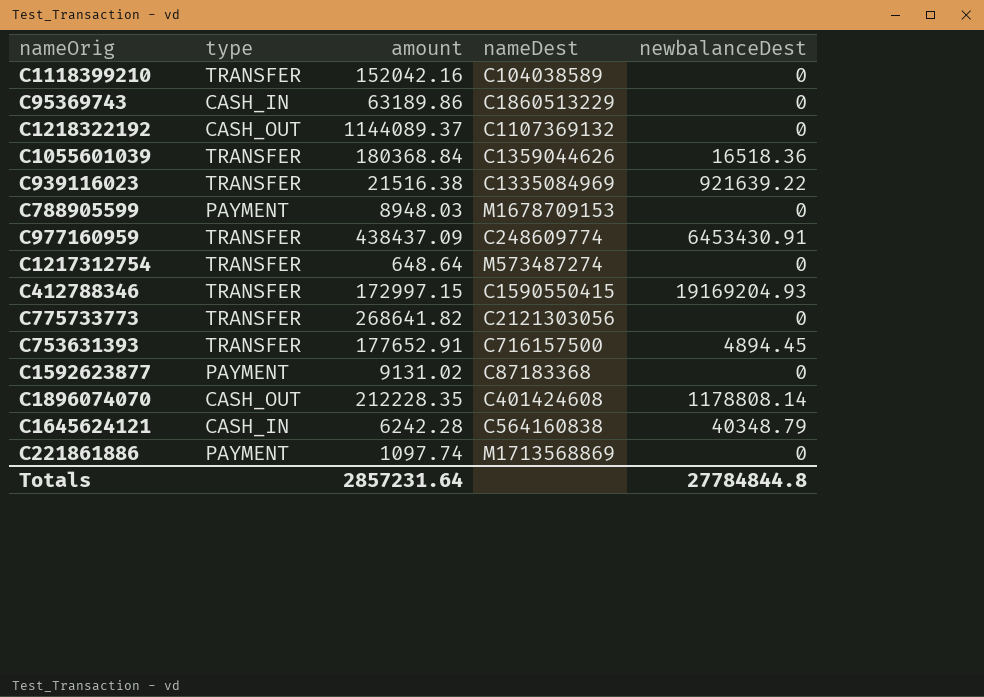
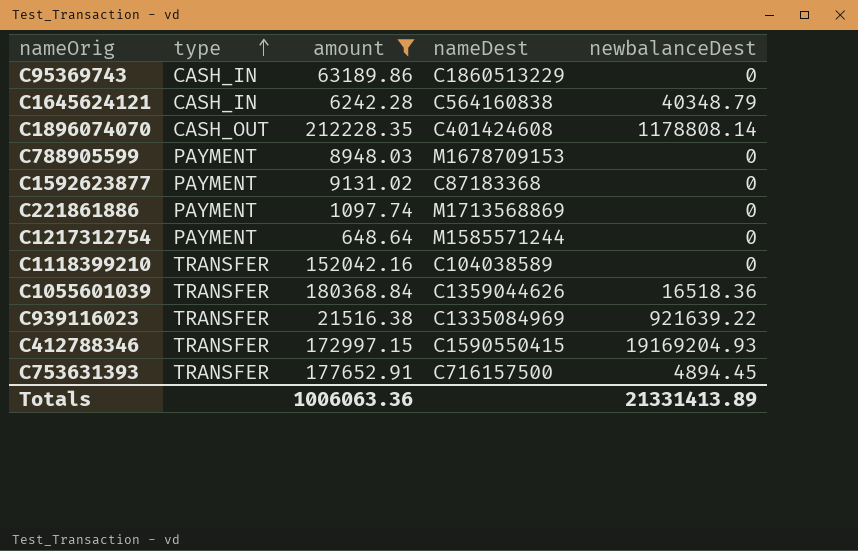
filter: none -> amount <= 212228.35
row order: none -> type ascending
C1217312754 | type: TRANSFER -> PAYMENT
C1217312754 | nameDest: M573487274 -> M1585571244
Totals | amount: 2857231.64 -> 1006063.36
Totals | newbalanceDest: 27784844.8 -> 21331413.89

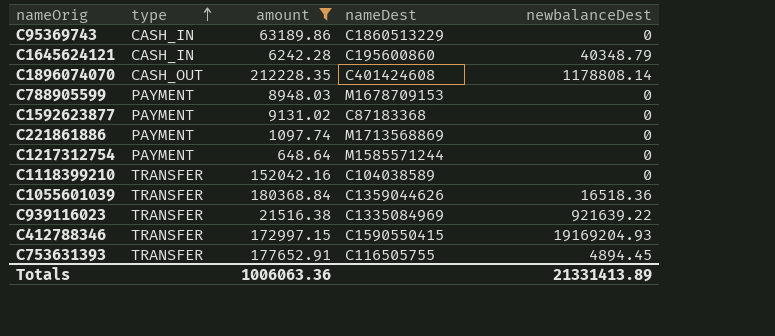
C1645624121 | nameDest: C564160838 -> C195600860
C753631393 | nameDest: C716157500 -> C116505755

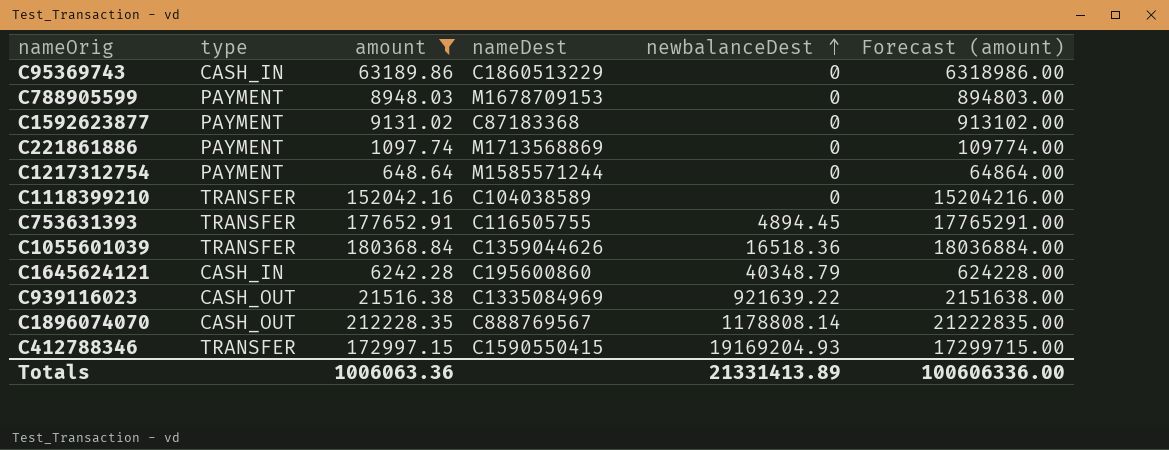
row order: type ascending -> newbalanceDest ascending
column Forecast (amount) | formula: none -> [amount] * 100
C939116023 | type: TRANSFER -> CASH_OUT
C1896074070 | nameDest: C401424608 -> C888769567

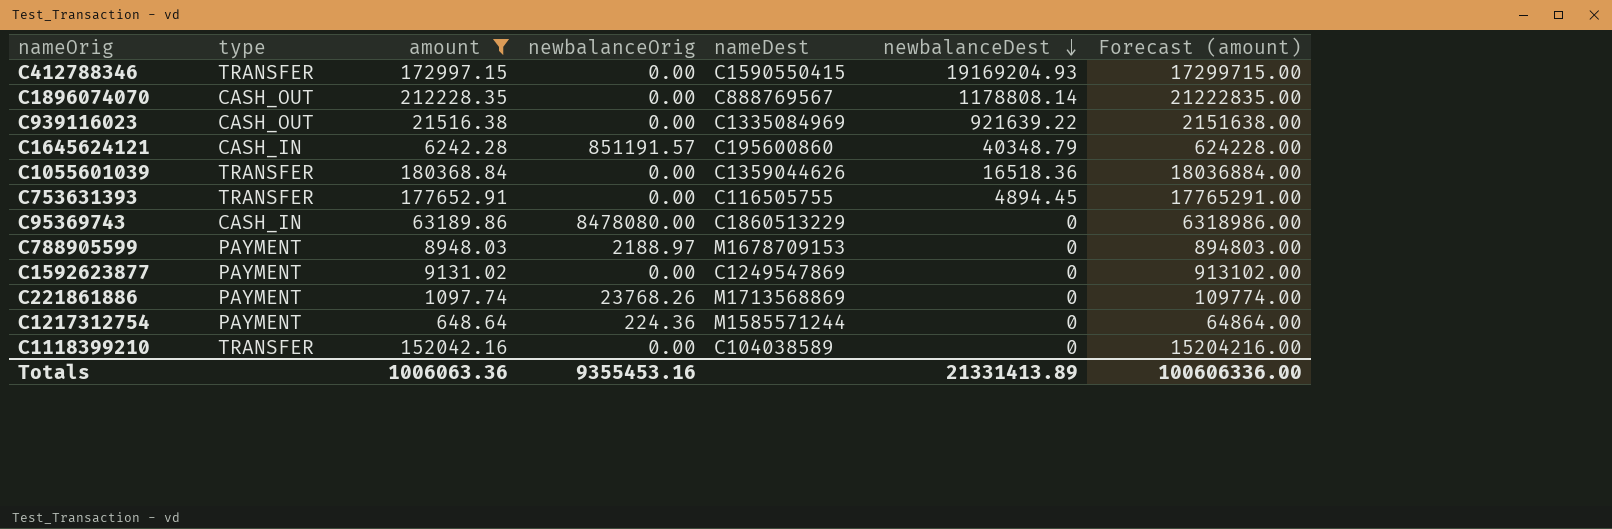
row order: newbalanceDest ascending -> newbalanceDest descending
column newbalanceOrig | position: none -> 4
C1592623877 | nameDest: C87183368 -> C1249547869

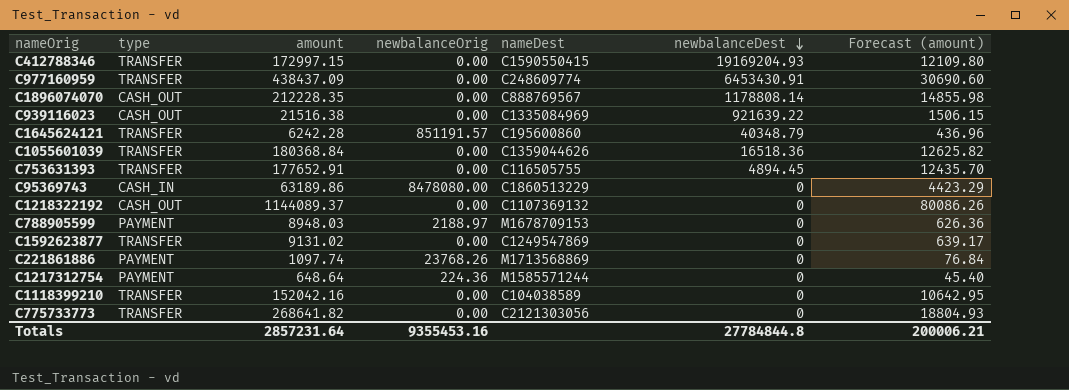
filter: amount <= 212228.35 -> none
column Forecast (amount) | formula: [amount] * 100 -> [amount] * 0.07
C1645624121 | type: CASH_IN -> TRANSFER
C1592623877 | type: PAYMENT -> TRANSFER
Totals | amount: 1006063.36 -> 2857231.64
Totals | newbalanceDest: 21331413.89 -> 27784844.8
Totals | Forecast (amount): 100606336.00 -> 200006.21

